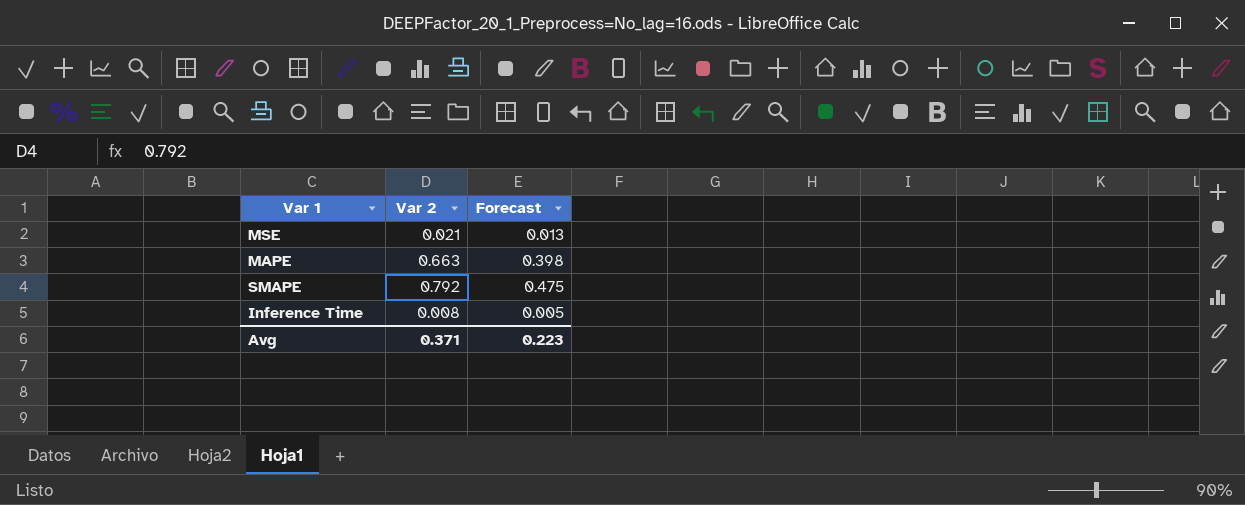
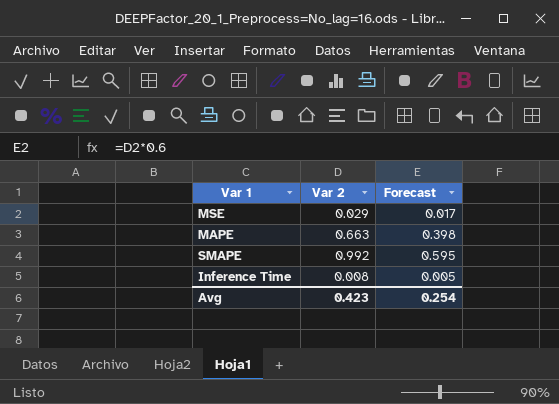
MSE | Var 2: 0.021 -> 0.029
MSE | Forecast: 0.013 -> 0.017
SMAPE | Var 2: 0.792 -> 0.992
SMAPE | Forecast: 0.475 -> 0.595
Avg | Var 2: 0.371 -> 0.423
Avg | Forecast: 0.223 -> 0.254

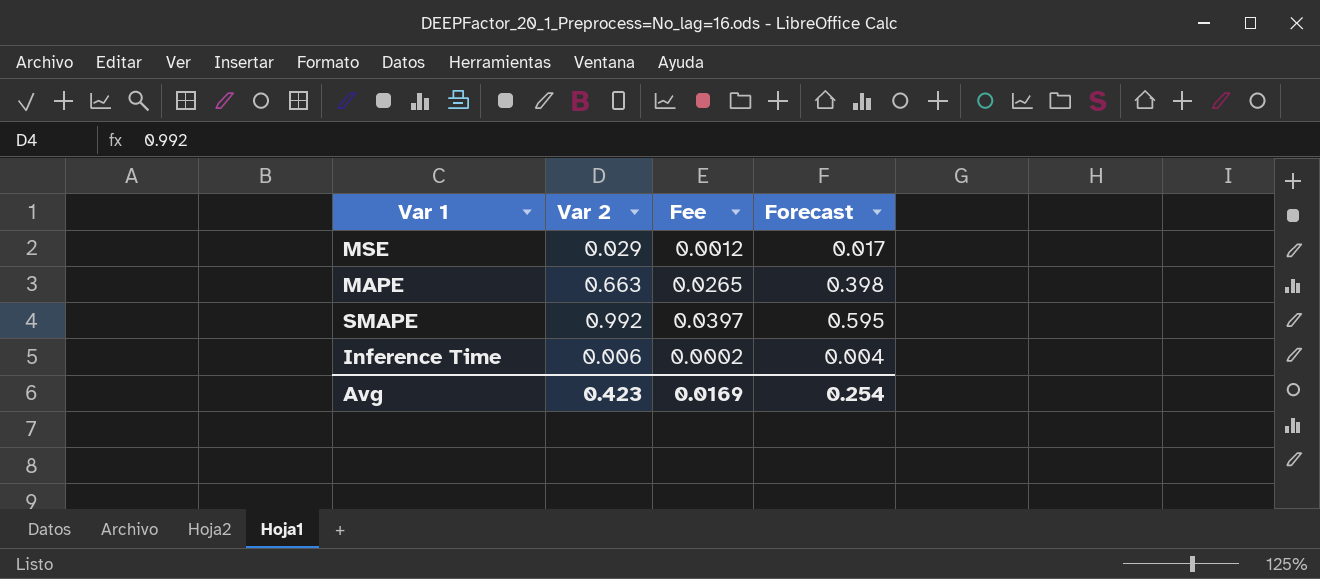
column Fee | formula: none -> [Var 2] * 0.04
Inference Time | Var 2: 0.008 -> 0.006
Inference Time | Forecast: 0.005 -> 0.004

